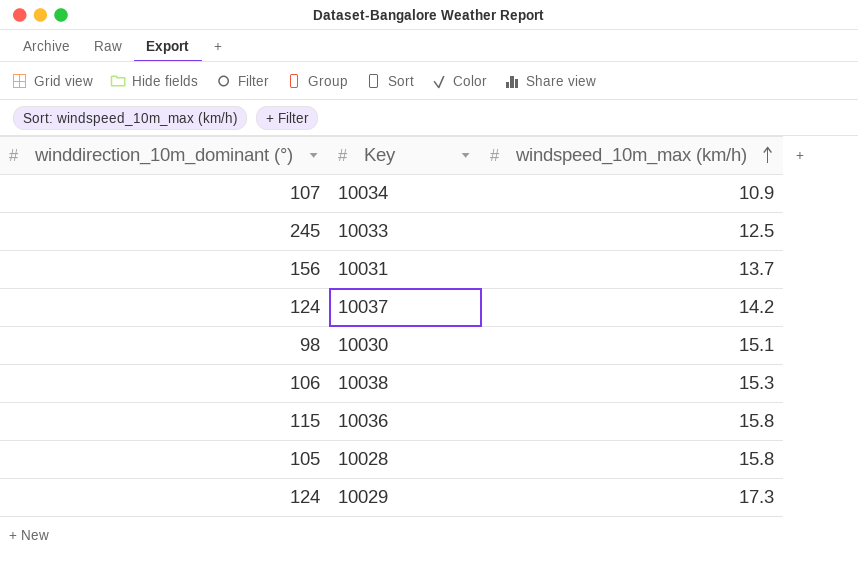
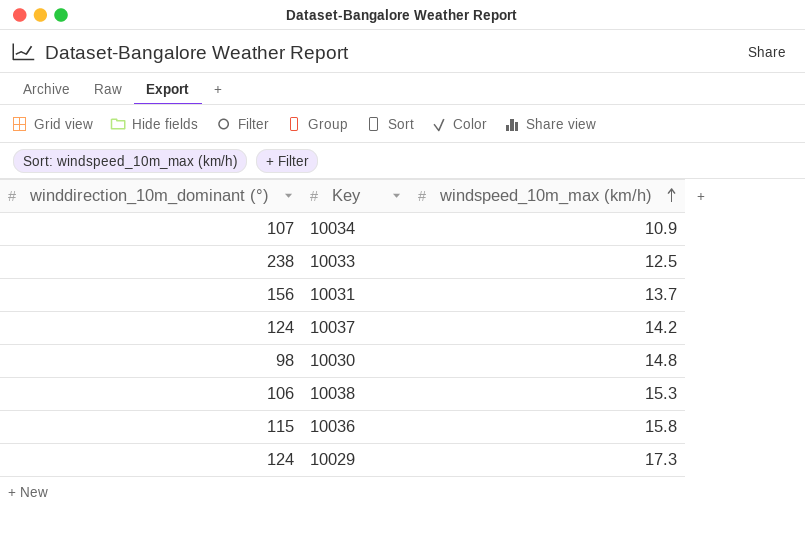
row 10028: 105 | 15.8 -> none
10033 | winddirection_10m_dominant (°): 245 -> 238
10030 | windspeed_10m_max (km/h): 15.1 -> 14.8

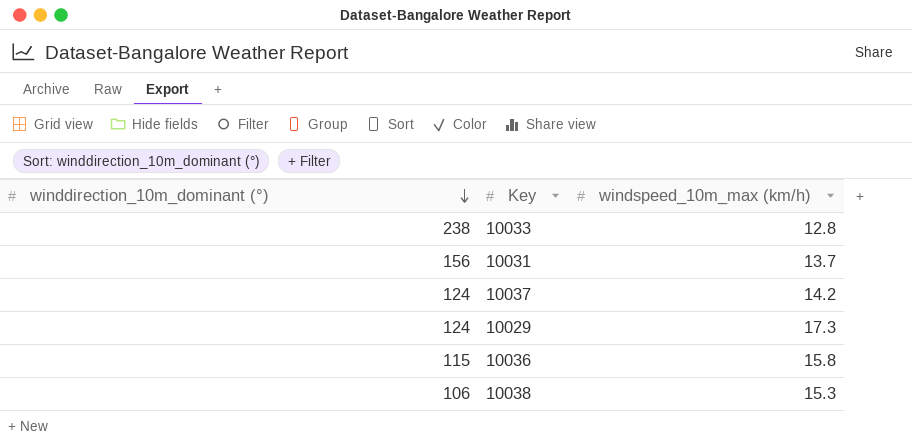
row order: windspeed_10m_max (km/h) ascending -> winddirection_10m_dominant (°) descending
row 10034: 107 | 10.9 -> none
row 10030: 98 | 14.8 -> none
10033 | windspeed_10m_max (km/h): 12.5 -> 12.8

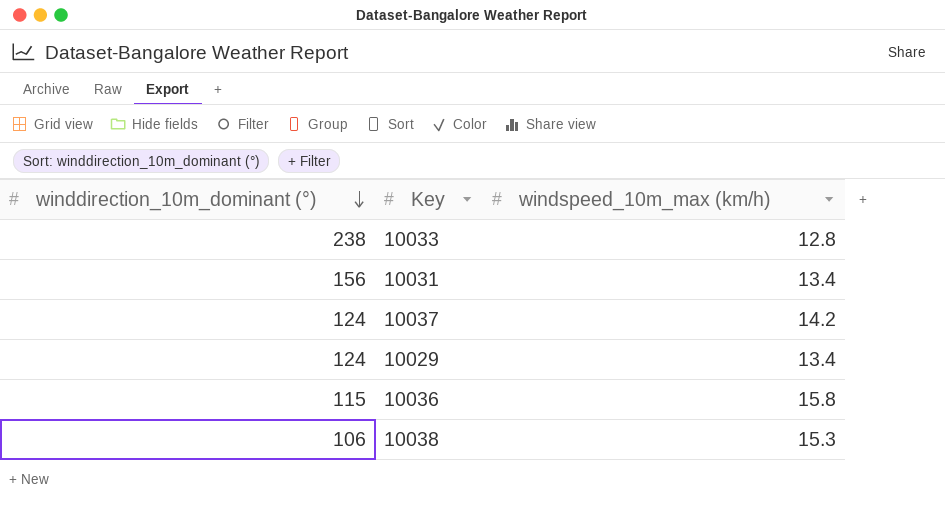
10031 | windspeed_10m_max (km/h): 13.7 -> 13.4
10029 | windspeed_10m_max (km/h): 17.3 -> 13.4

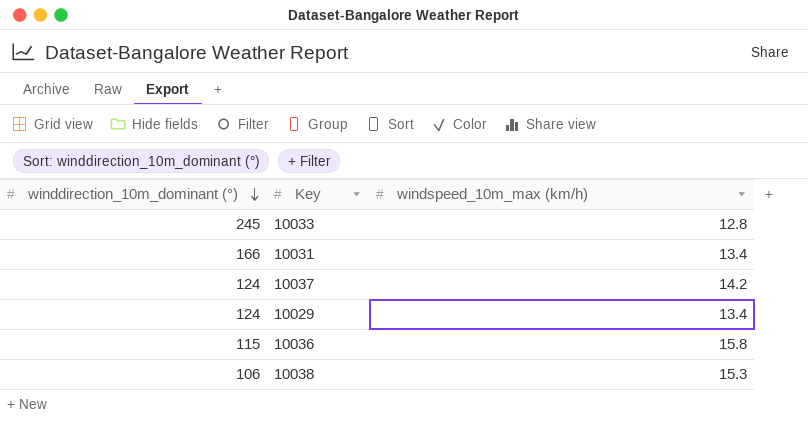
10033 | winddirection_10m_dominant (°): 238 -> 245
10031 | winddirection_10m_dominant (°): 156 -> 166

